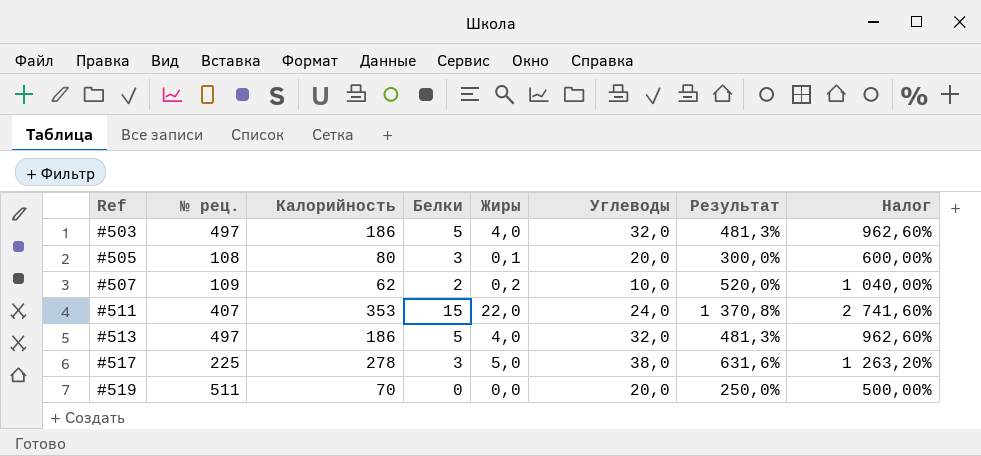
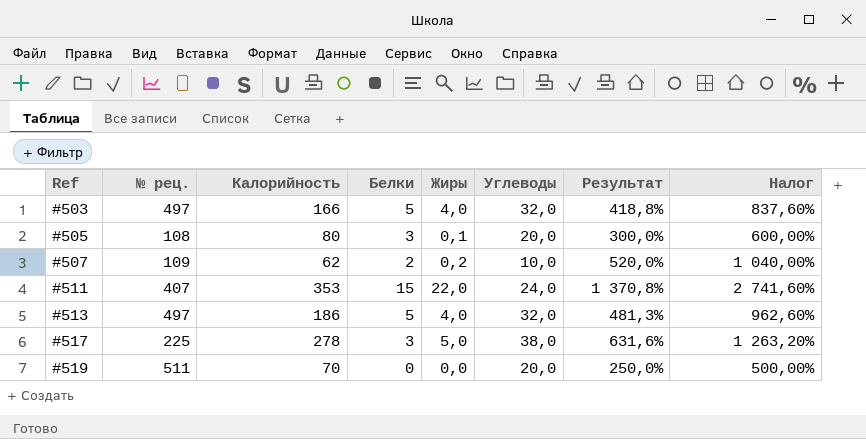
#503 | Калорийность: 186 -> 166
#503 | Результат: 481,3% -> 418,8%
#503 | Налог: 962,60% -> 837,60%

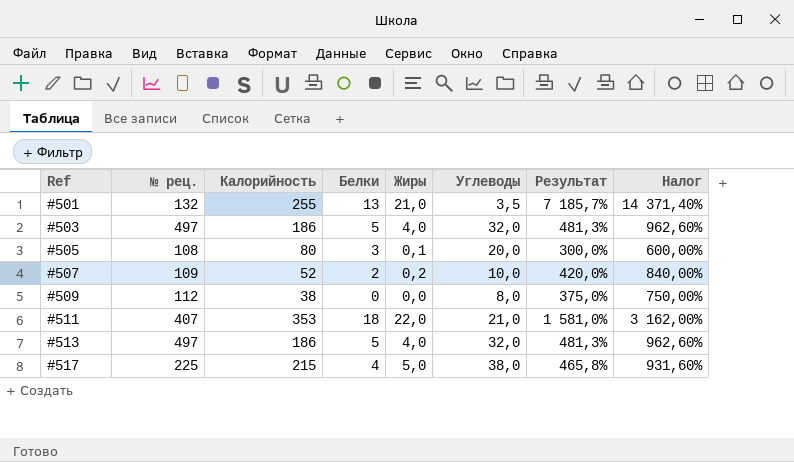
row #519: 511 | 70 | 0 | 0,0 | 20,0 | 250,0% | 500,00% -> none
row #501: none -> 132 | 255 | 13 | 21,0 | 3,5 | 7 185,7% | 14 371,40%
#503 | Калорийность: 166 -> 186
#503 | Результат: 418,8% -> 481,3%
#503 | Налог: 837,60% -> 962,60%
#507 | Калорийность: 62 -> 52
#507 | Результат: 520,0% -> 420,0%
#507 | Налог: 1 040,00% -> 840,00%
row #509: none -> 112 | 38 | 0 | 0,0 | 8,0 | 375,0% | 750,00%
#511 | Белки: 15 -> 18
#511 | Углеводы: 24,0 -> 21,0
#511 | Результат: 1 370,8% -> 1 581,0%
#511 | Налог: 2 741,60% -> 3 162,00%
#517 | Калорийность: 278 -> 215
#517 | Белки: 3 -> 4
#517 | Результат: 631,6% -> 465,8%
#517 | Налог: 1 263,20% -> 931,60%

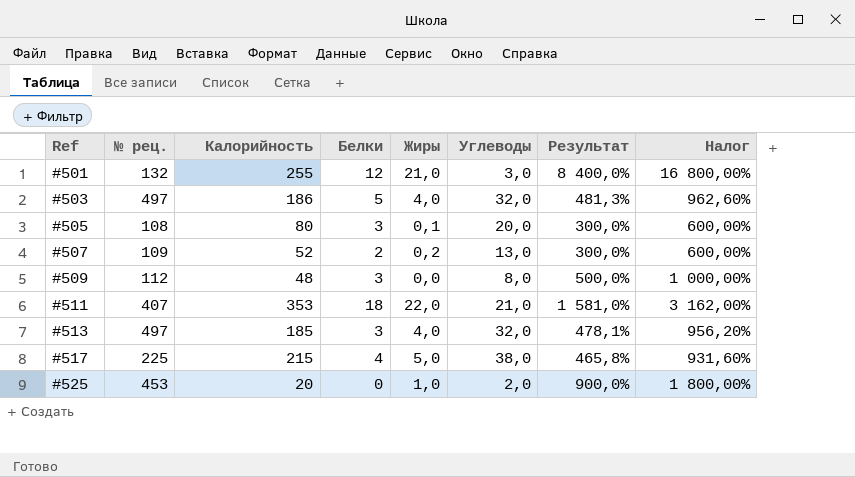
#501 | Белки: 13 -> 12
#501 | Углеводы: 3,5 -> 3,0
#501 | Результат: 7 185,7% -> 8 400,0%
#501 | Налог: 14 371,40% -> 16 800,00%
#507 | Углеводы: 10,0 -> 13,0
#507 | Результат: 420,0% -> 300,0%
#507 | Налог: 840,00% -> 600,00%
#509 | Калорийность: 38 -> 48
#509 | Белки: 0 -> 3
#509 | Результат: 375,0% -> 500,0%
#509 | Налог: 750,00% -> 1 000,00%
#513 | Калорийность: 186 -> 185
#513 | Белки: 5 -> 3
#513 | Результат: 481,3% -> 478,1%
#513 | Налог: 962,60% -> 956,20%
row #525: none -> 453 | 20 | 0 | 1,0 | 2,0 | 900,0% | 1 800,00%

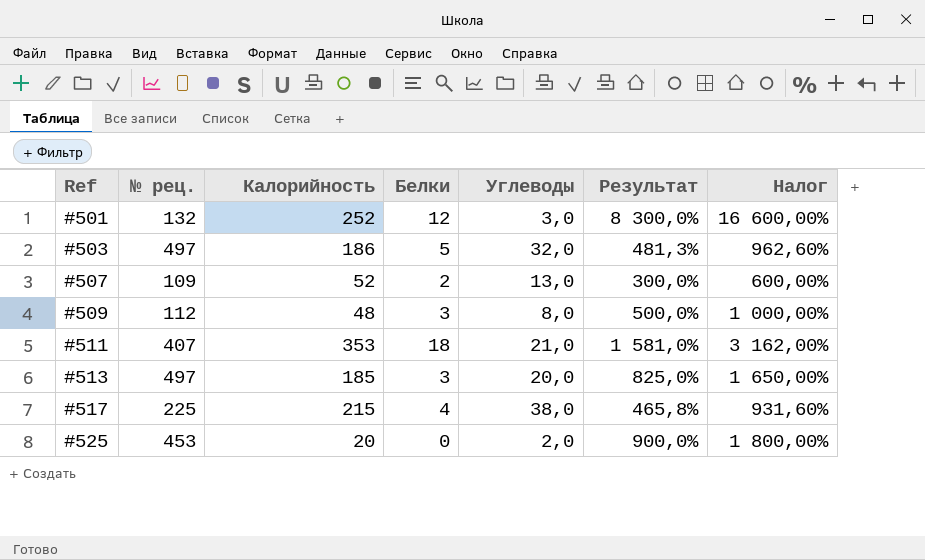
column Жиры | position: 5 -> none
row #505: 108 | 80 | 3 | 0,1 | 20,0 | 300,0% | 600,00% -> none
#501 | Калорийность: 255 -> 252
#501 | Результат: 8 400,0% -> 8 300,0%
#501 | Налог: 16 800,00% -> 16 600,00%
#513 | Углеводы: 32,0 -> 20,0
#513 | Результат: 478,1% -> 825,0%
#513 | Налог: 956,20% -> 1 650,00%

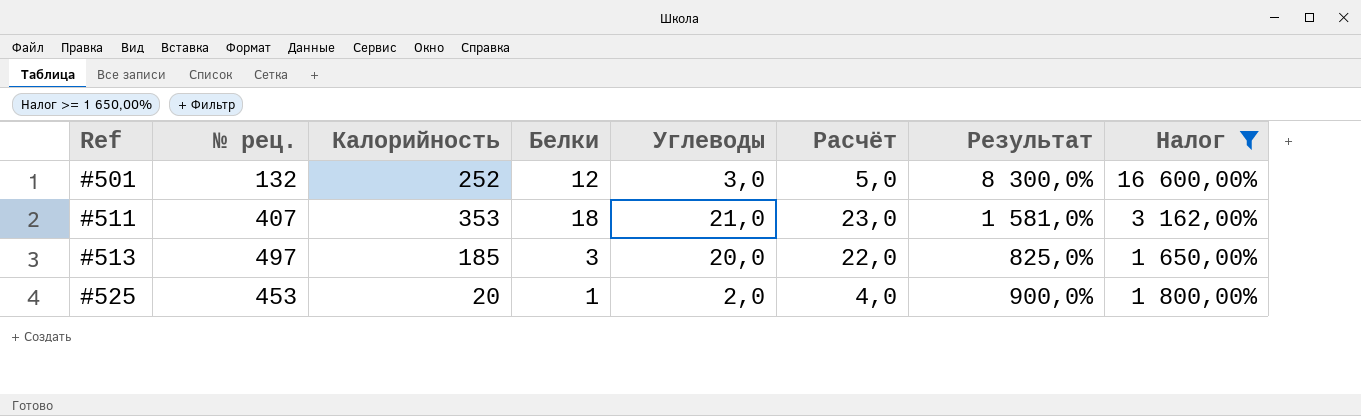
filter: none -> Налог >= 1 650,00%
column Расчёт | formula: none -> [Углеводы] + 2
#525 | Белки: 0 -> 1

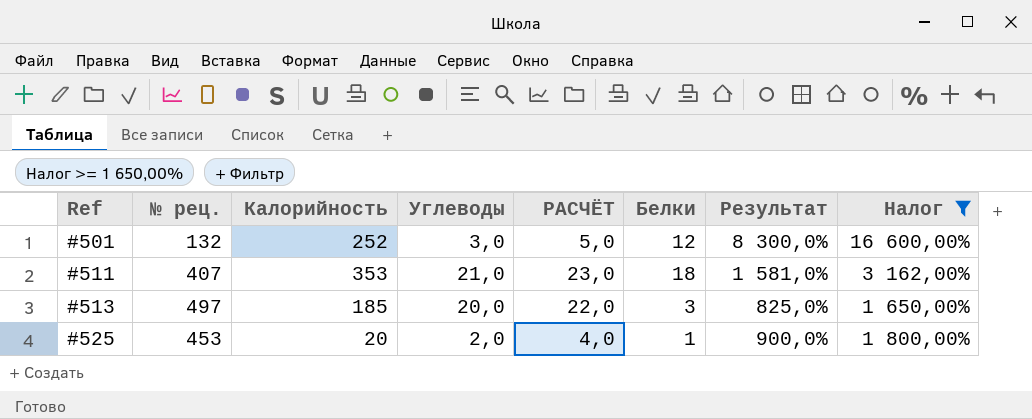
column name: Расчёт -> РАСЧЁТ
column Белки | position: 4 -> 6

